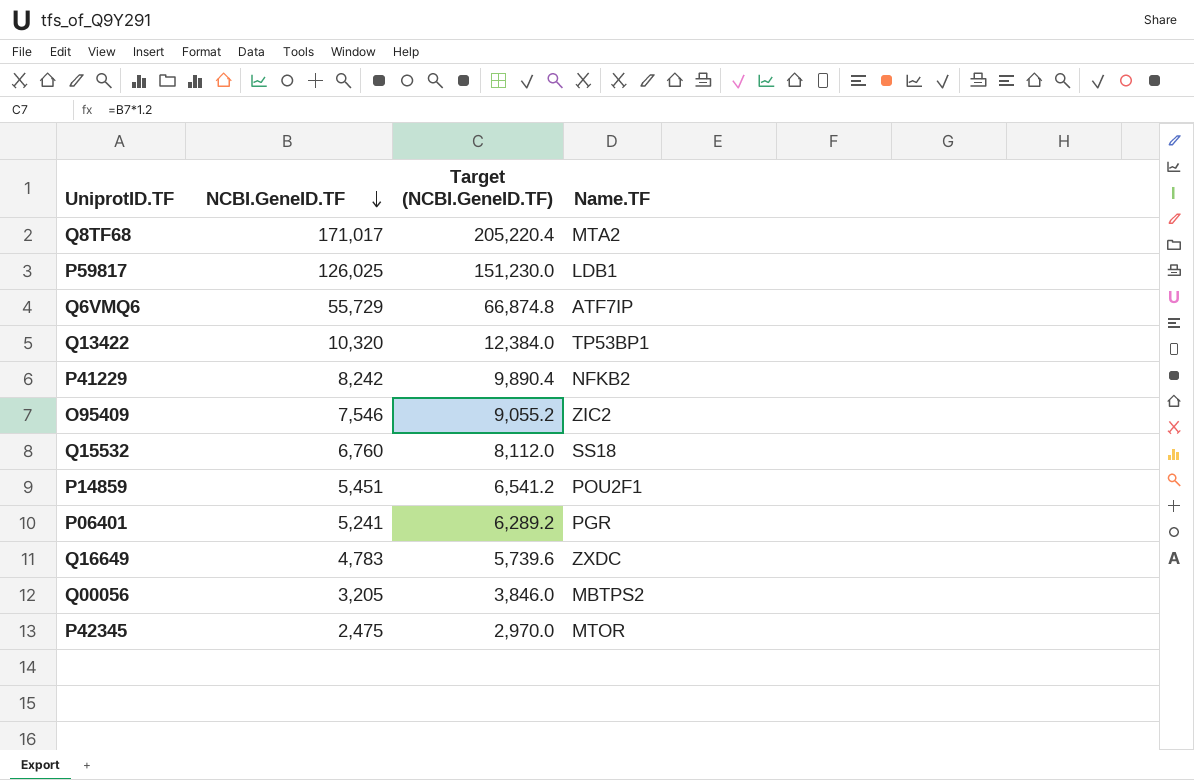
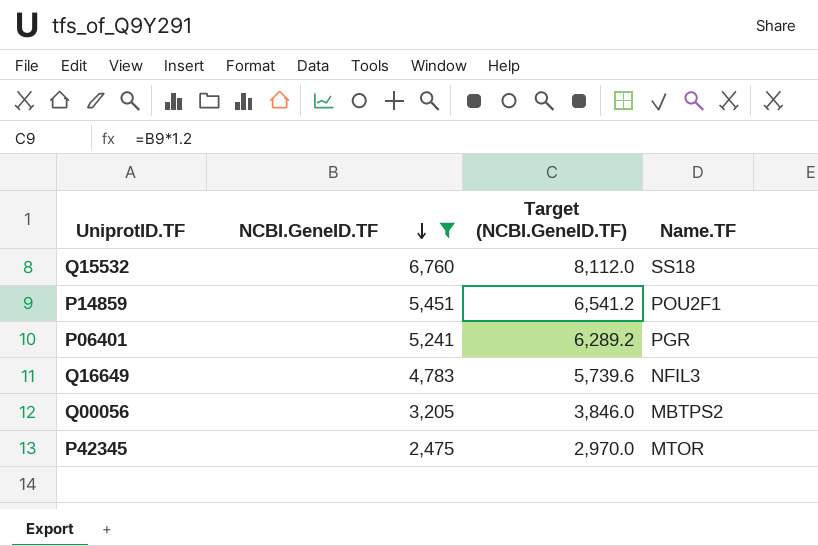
filter: none -> NCBI.GeneID.TF <= 6,760
Q16649 | Name.TF: ZXDC -> NFIL3

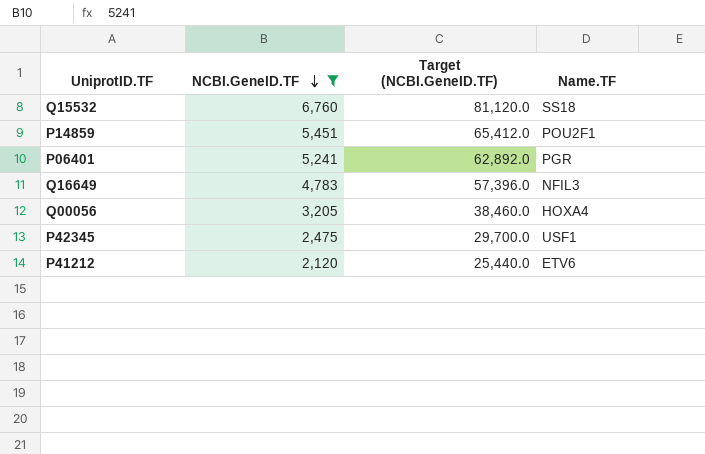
column Target (NCBI.GeneID.TF) | formula: [NCBI.GeneID.TF] * 1.2 -> [NCBI.GeneID.TF] * 12
Q00056 | Name.TF: MBTPS2 -> HOXA4
P42345 | Name.TF: MTOR -> USF1
row P41212: none -> 2,120 | 25,440.0 | ETV6

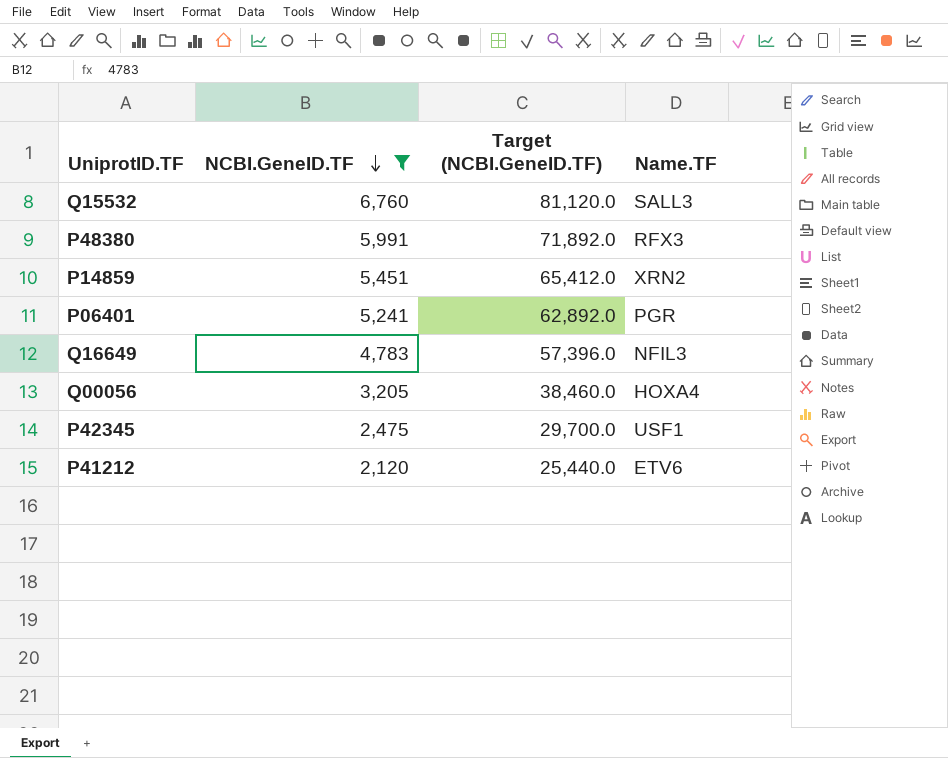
Q15532 | Name.TF: SS18 -> SALL3
row P48380: none -> 5,991 | 71,892.0 | RFX3
P14859 | Name.TF: POU2F1 -> XRN2

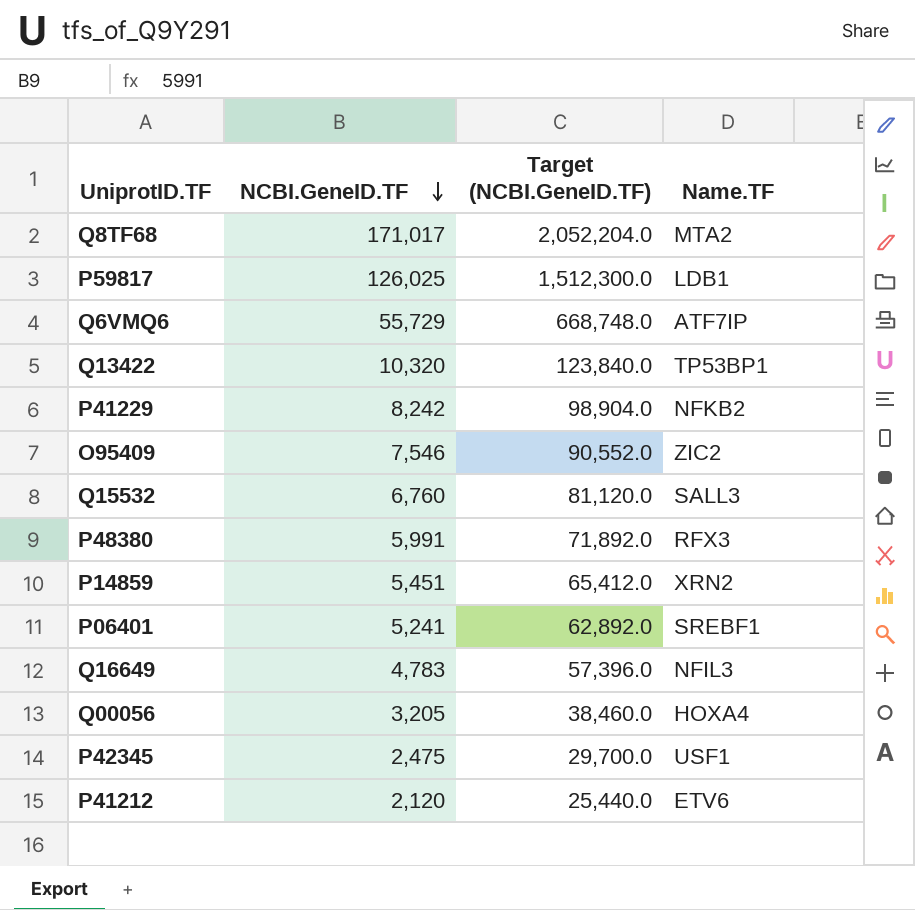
filter: NCBI.GeneID.TF <= 6,760 -> none
P06401 | Name.TF: PGR -> SREBF1

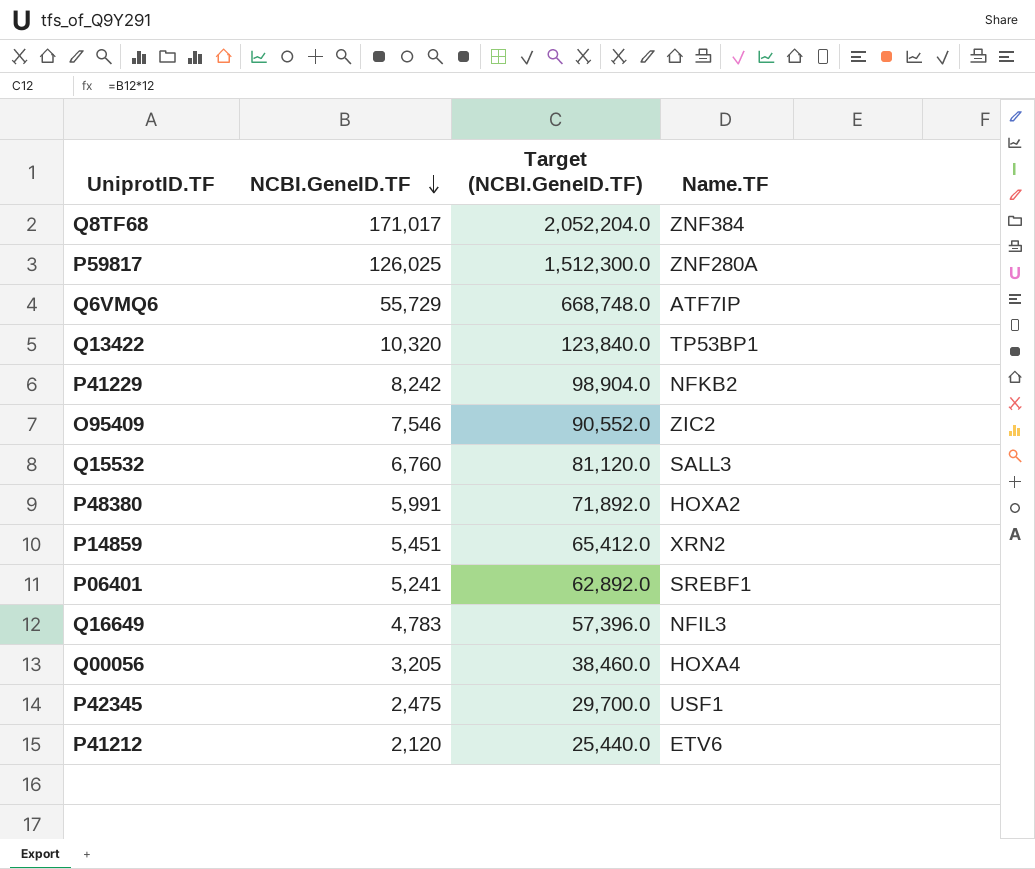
Q8TF68 | Name.TF: MTA2 -> ZNF384
P59817 | Name.TF: LDB1 -> ZNF280A
P48380 | Name.TF: RFX3 -> HOXA2

